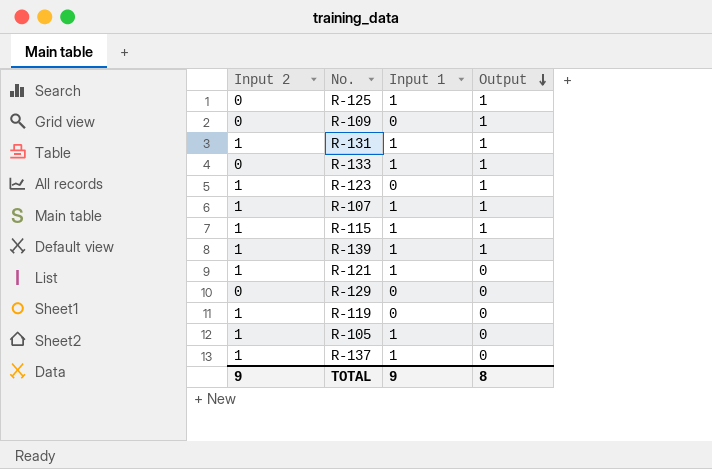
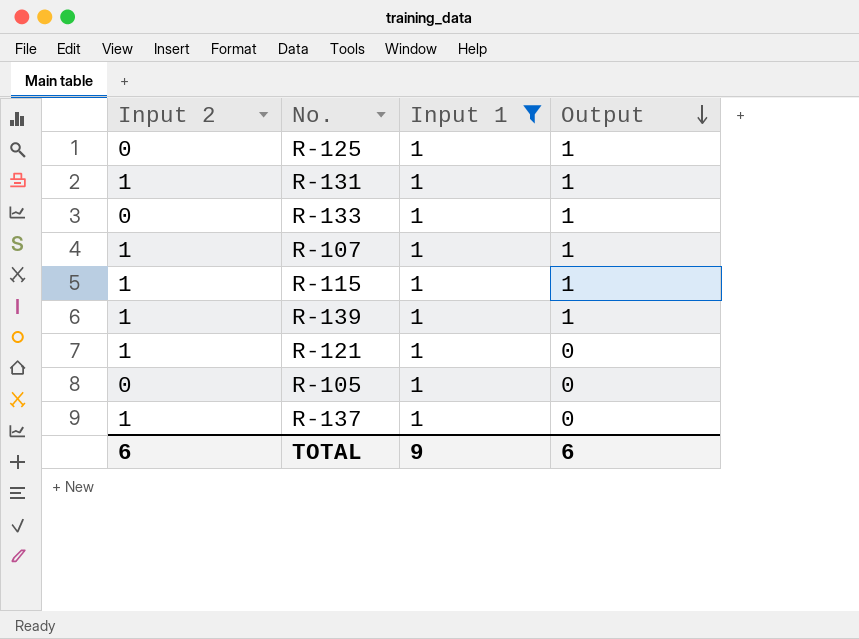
filter: none -> Input 1 = 1
R-105 | Input 2: 1 -> 0
TOTAL | Input 2: 9 -> 6
TOTAL | Output: 8 -> 6

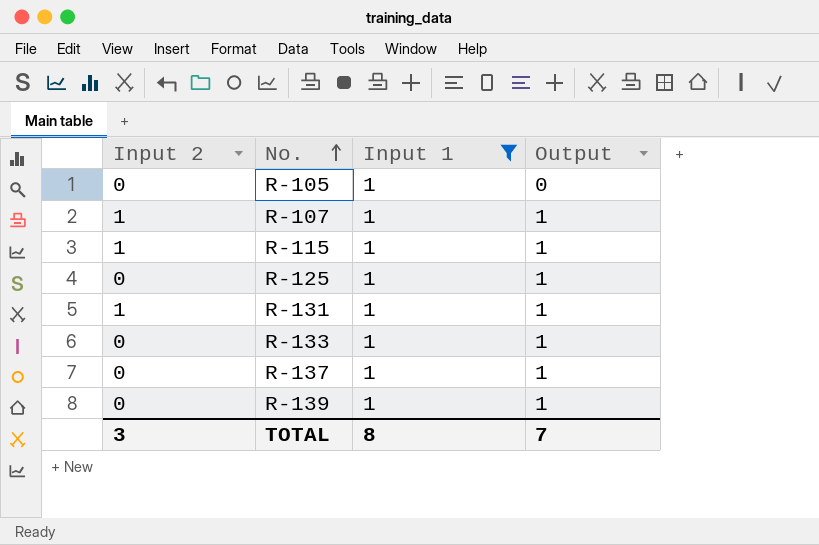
row order: Output descending -> No. ascending
row R-121: 1 | 1 | 0 -> none
R-137 | Input 2: 1 -> 0
R-137 | Output: 0 -> 1
R-139 | Input 2: 1 -> 0
TOTAL | Input 2: 6 -> 3
TOTAL | Input 1: 9 -> 8
TOTAL | Output: 6 -> 7

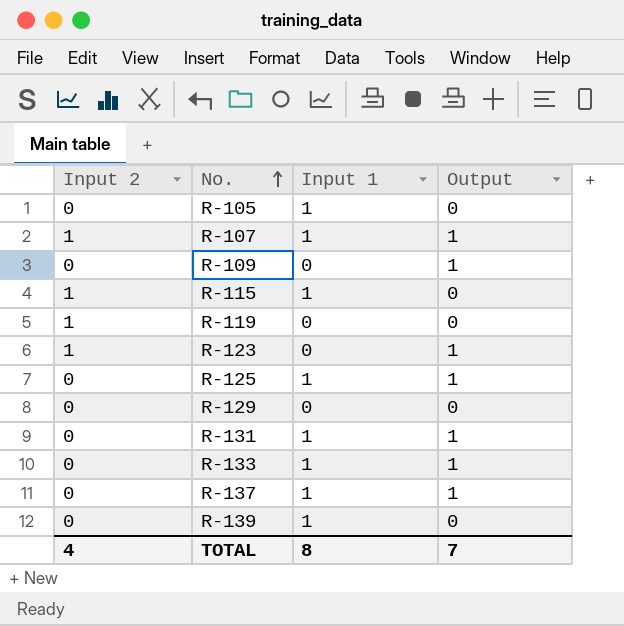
filter: Input 1 = 1 -> none
R-115 | Output: 1 -> 0
R-131 | Input 2: 1 -> 0
R-139 | Output: 1 -> 0
TOTAL | Input 2: 3 -> 4

